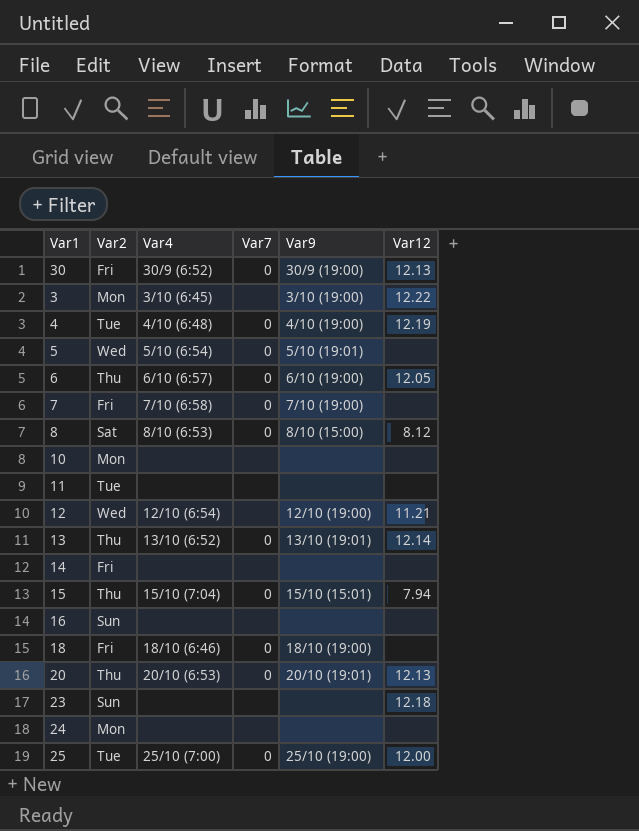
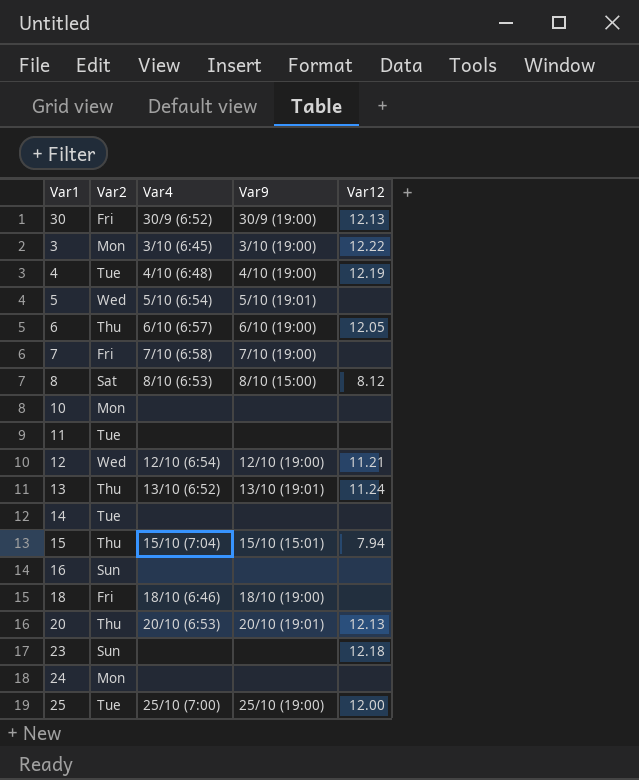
column Var7 | position: 4 -> none
13 | Var12: 12.14 -> 11.24
14 | Var2: Fri -> Tue

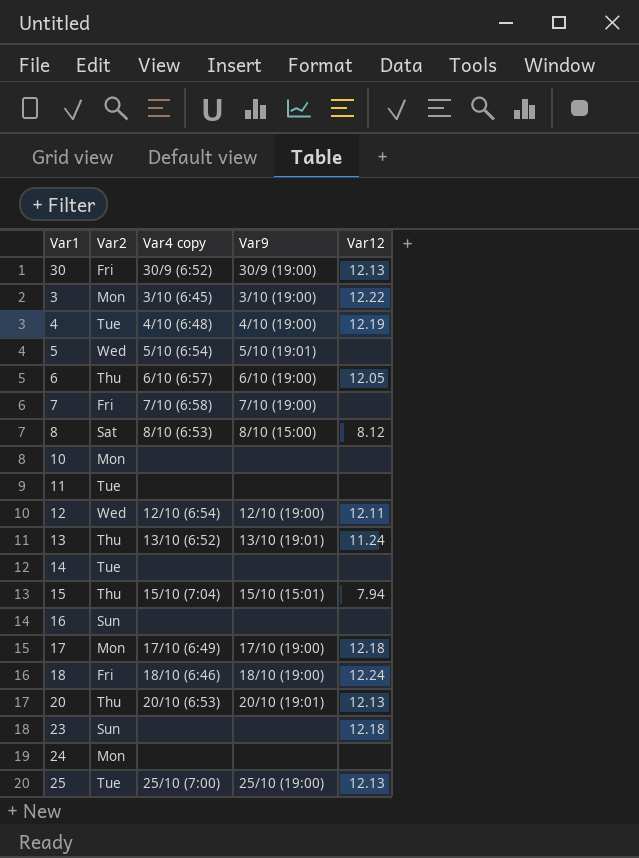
column name: Var4 -> Var4 copy
12 | Var12: 11.21 -> 12.11
row 17: none -> Mon | 17/10 (6:49) | 17/10 (19:00) | 12.18
18 | Var12: none -> 12.24
25 | Var12: 12.00 -> 12.13

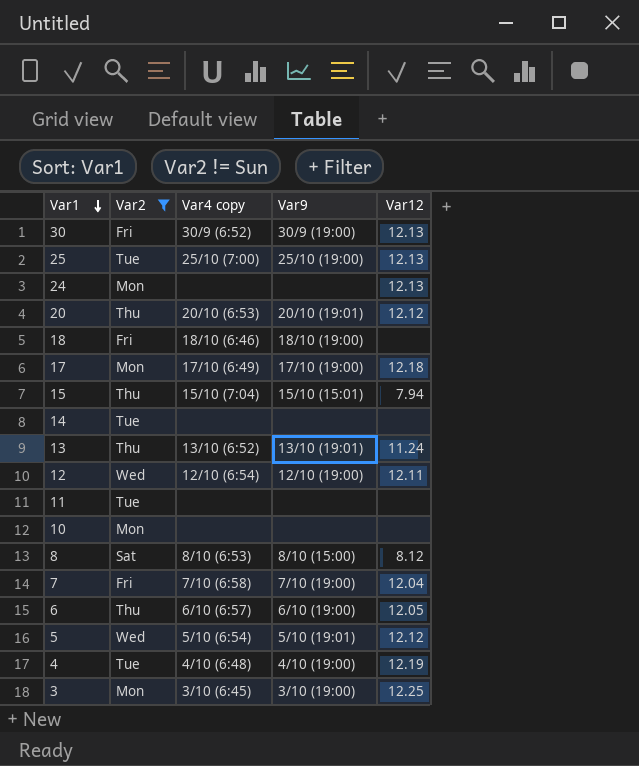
filter: none -> Var2 != Sun
row order: none -> Var1 descending
24 | Var12: none -> 12.13
20 | Var12: 12.13 -> 12.12
18 | Var12: 12.24 -> none
7 | Var12: none -> 12.04
5 | Var12: none -> 12.12
3 | Var12: 12.22 -> 12.25

